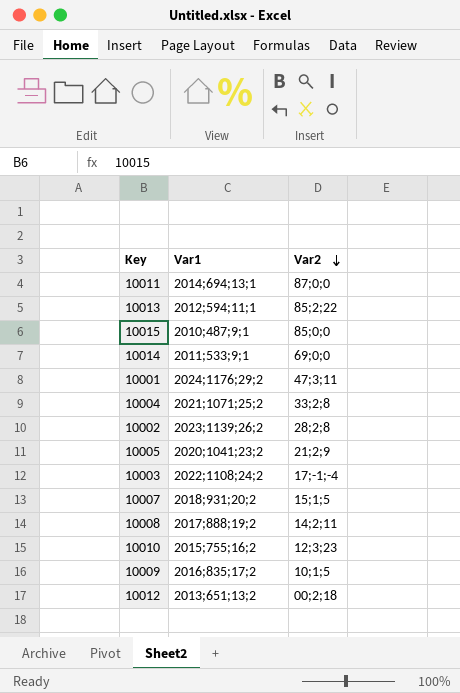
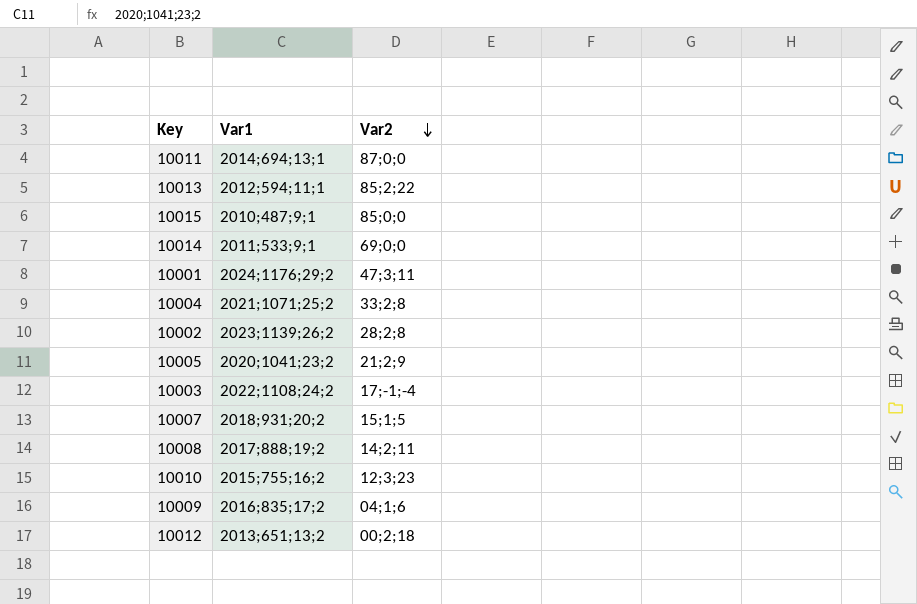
10009 | Var2: 10;1;5 -> 04;1;6

